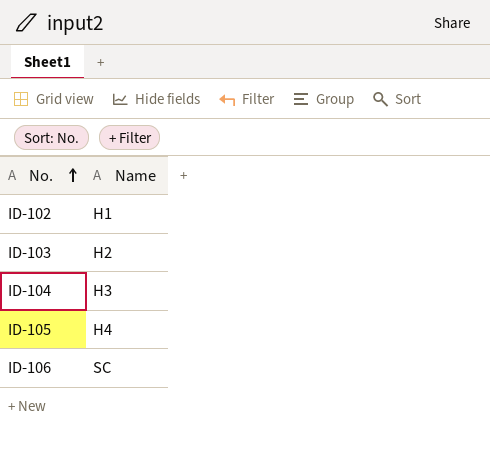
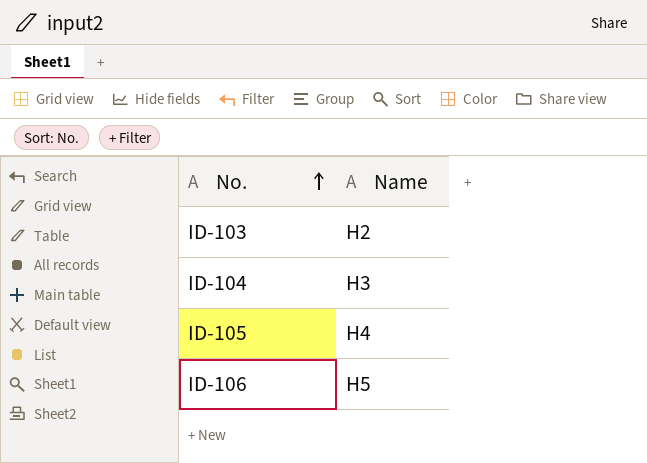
row ID-102: H1 -> none
ID-106 | Name: SC -> H5

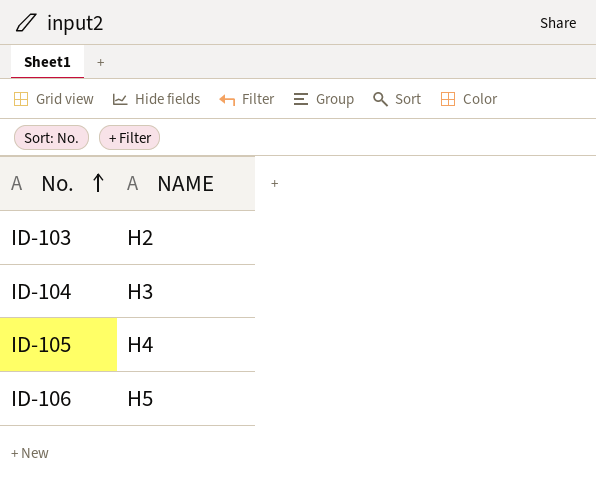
column name: Name -> NAME

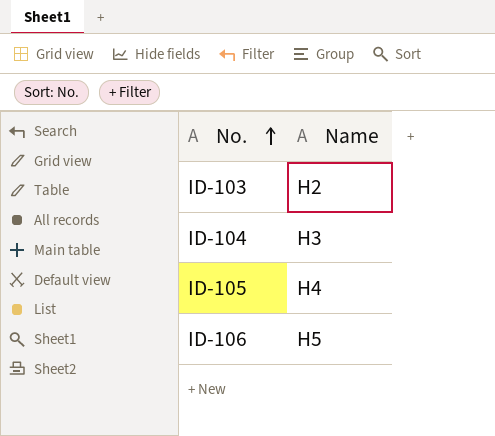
column name: NAME -> Name

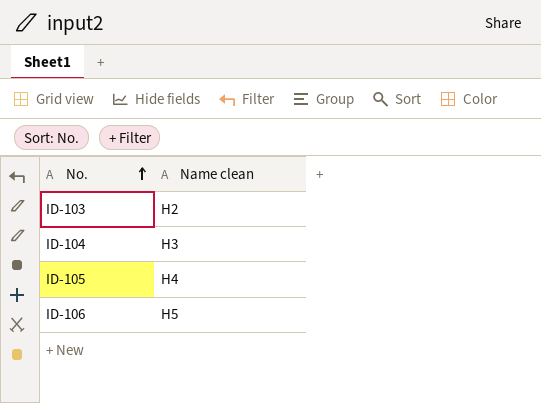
column name: Name -> Name clean

